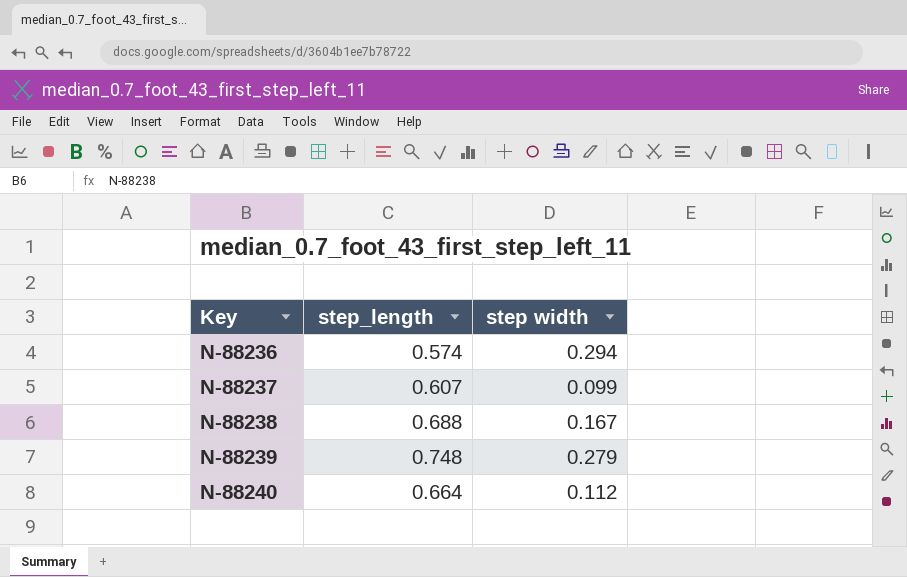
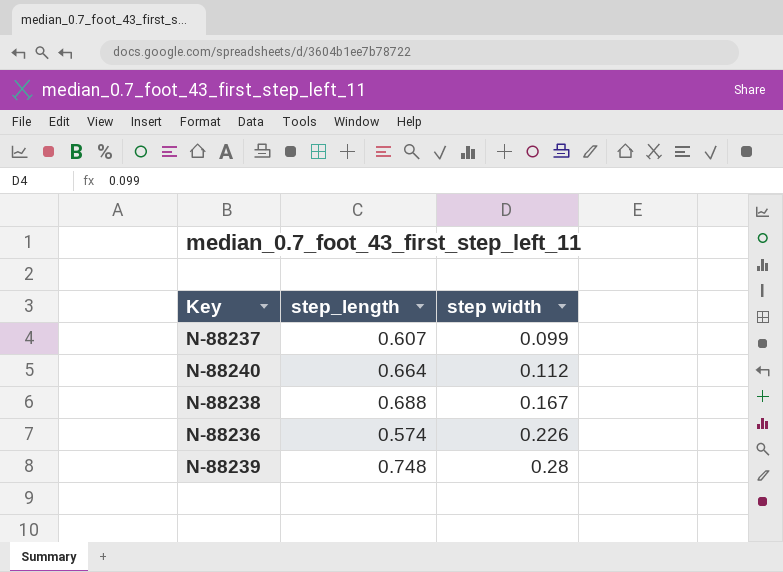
row order: Key ascending -> step width ascending
N-88236 | step width: 0.294 -> 0.226
N-88239 | step width: 0.279 -> 0.28

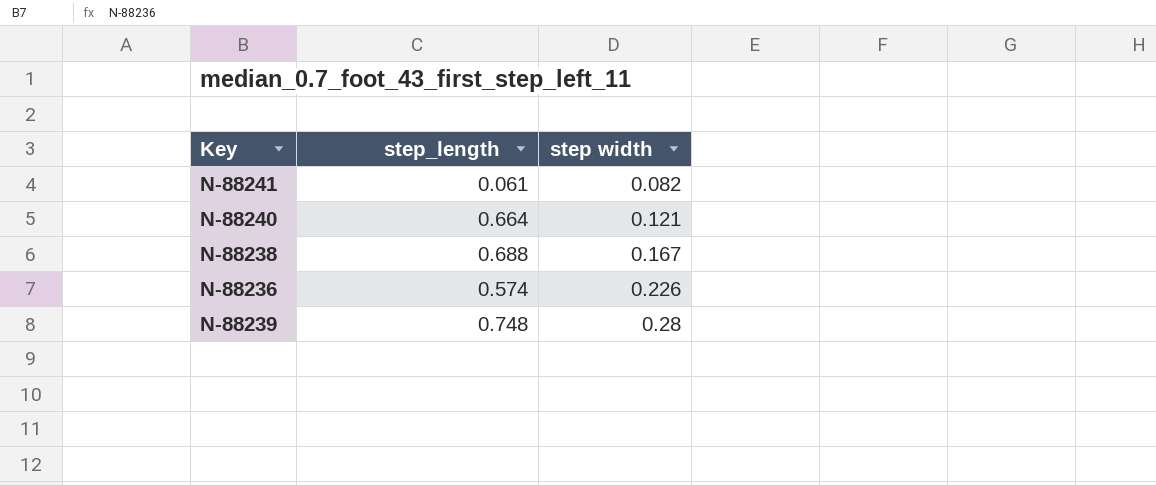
row N-88237: 0.607 | 0.099 -> none
row N-88241: none -> 0.061 | 0.082
N-88240 | step width: 0.112 -> 0.121

